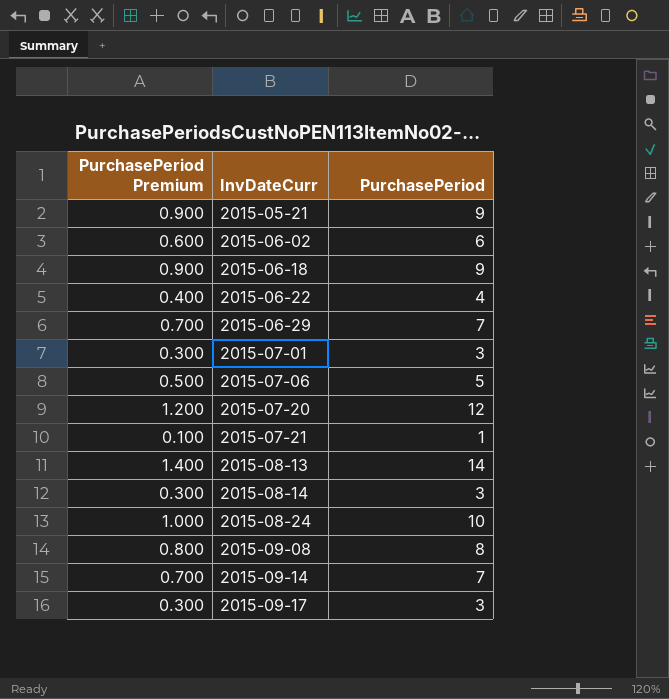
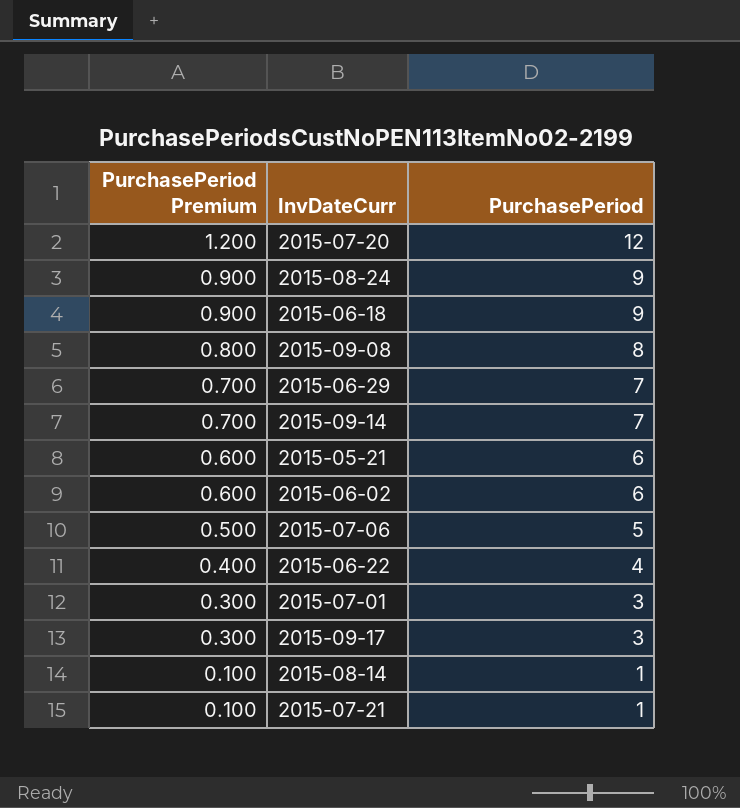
row order: InvDateCurr ascending -> PurchasePeriod Premium descending
row 2015-08-13: 1.400 | 14 -> none
2015-08-24 | PurchasePeriod Premium: 1.000 -> 0.900
2015-08-24 | PurchasePeriod: 10 -> 9
2015-05-21 | PurchasePeriod Premium: 0.900 -> 0.600
2015-05-21 | PurchasePeriod: 9 -> 6
2015-08-14 | PurchasePeriod Premium: 0.300 -> 0.100
2015-08-14 | PurchasePeriod: 3 -> 1

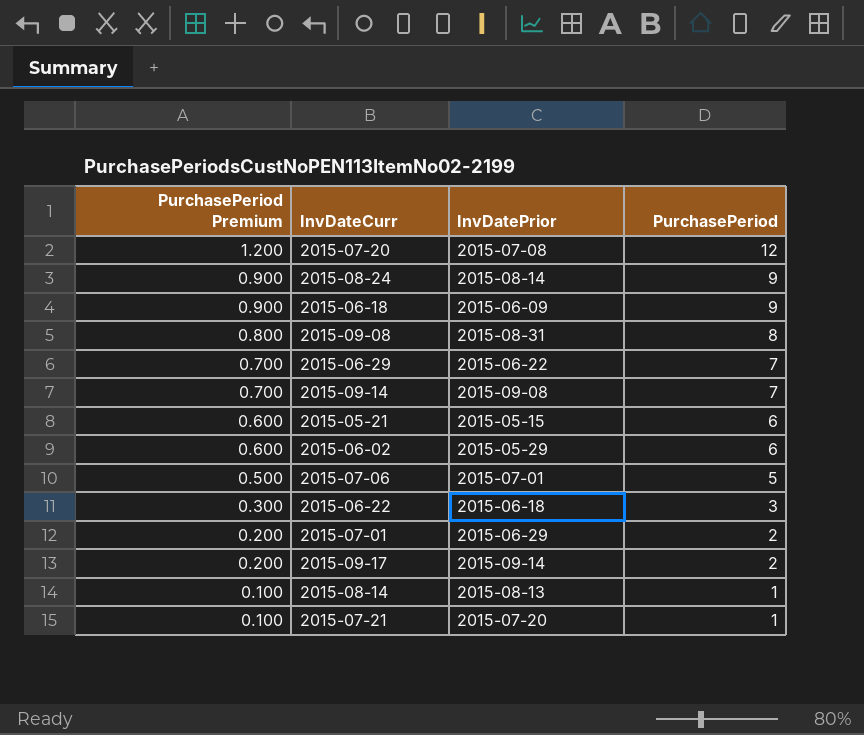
column InvDatePrior | position: none -> 3
2015-06-22 | PurchasePeriod Premium: 0.400 -> 0.300
2015-06-22 | PurchasePeriod: 4 -> 3
2015-07-01 | PurchasePeriod Premium: 0.300 -> 0.200
2015-07-01 | PurchasePeriod: 3 -> 2
2015-09-17 | PurchasePeriod Premium: 0.300 -> 0.200
2015-09-17 | PurchasePeriod: 3 -> 2

